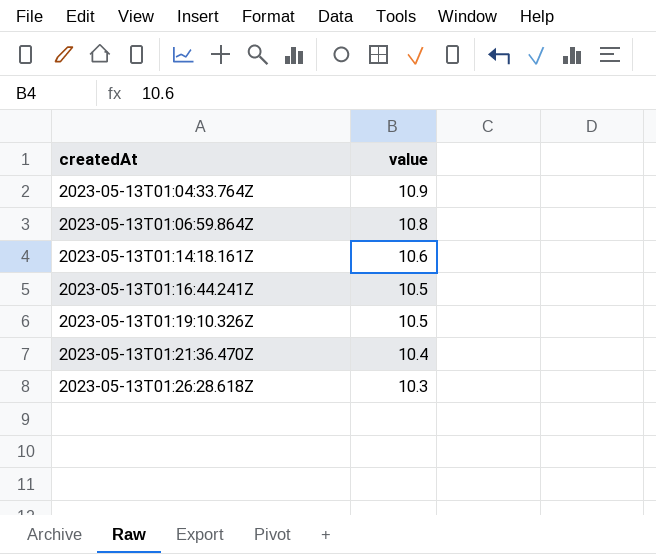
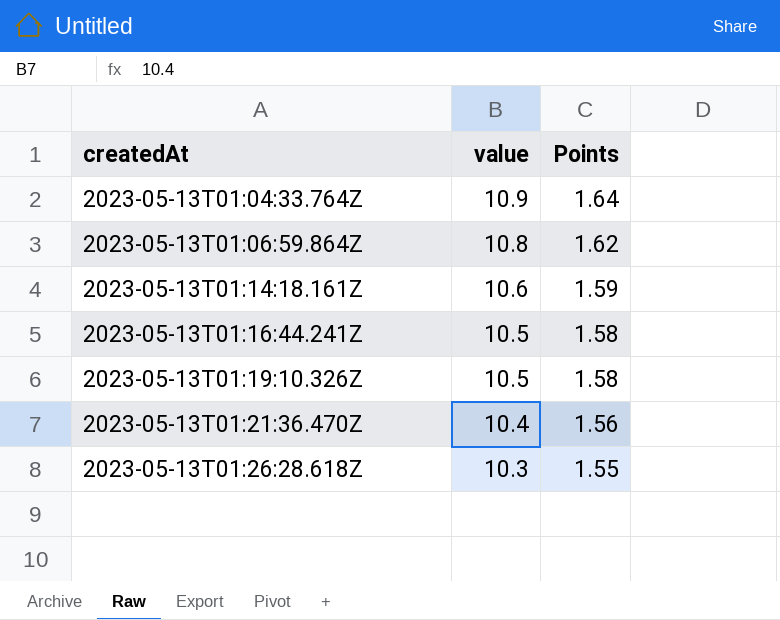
column Points | formula: none -> [value] * 0.15

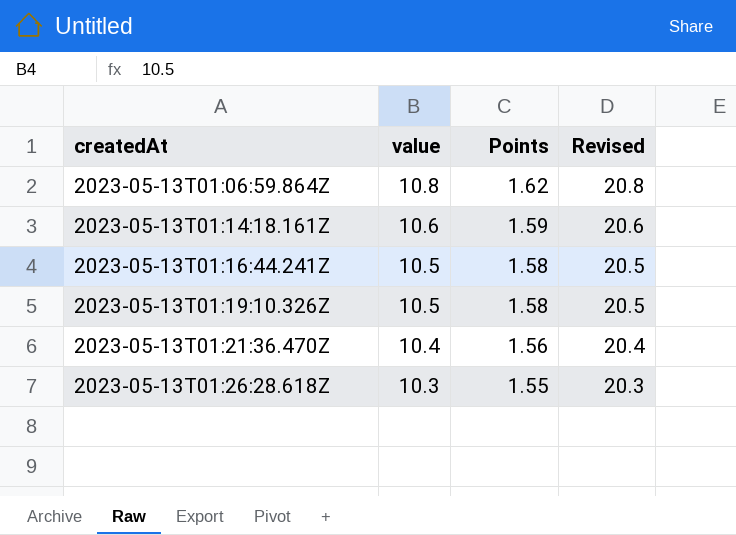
column Revised | formula: none -> [value] + 10
row 2023-05-13T01:04:33.764Z: 10.9 | 1.64 -> none

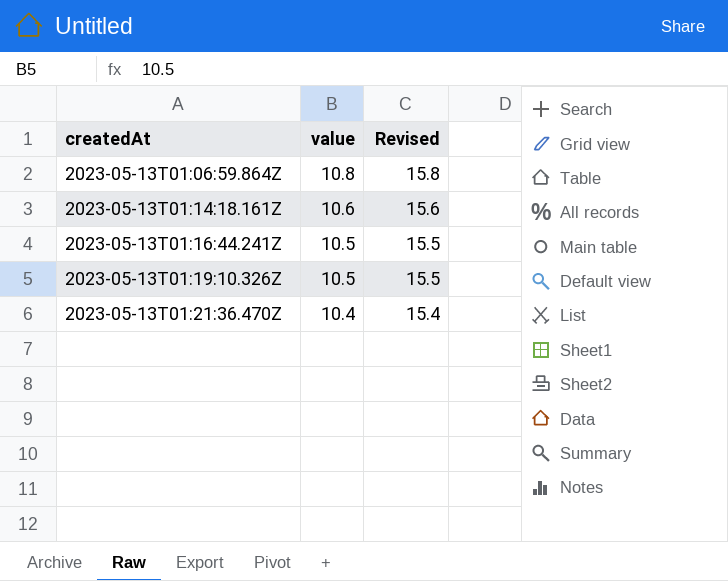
column Points | formula: [value] * 0.15 -> none
column Revised | formula: [value] + 10 -> [value] + 5
row 2023-05-13T01:26:28.618Z: 10.3 | 1.55 | 20.3 -> none

